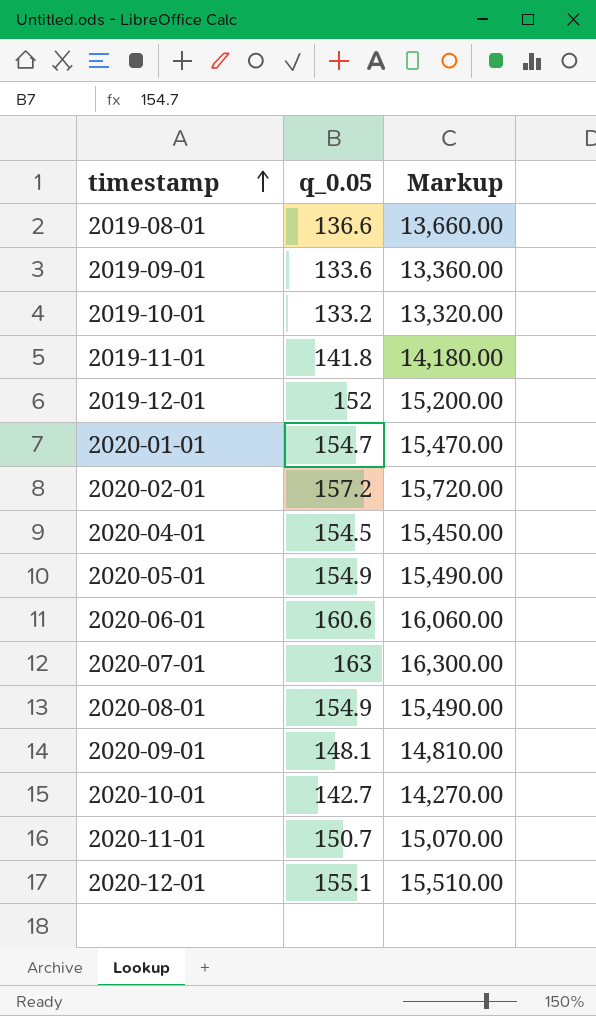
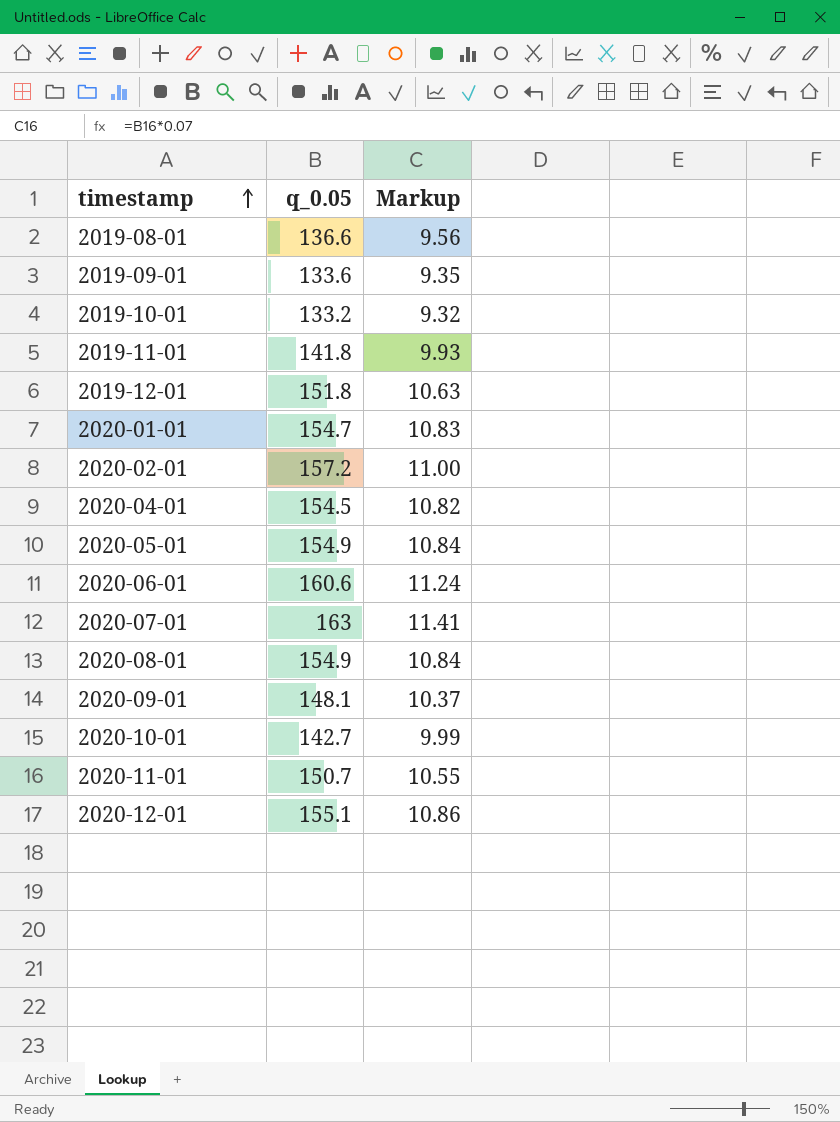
column Markup | formula: [q_0.05] * 100 -> [q_0.05] * 0.07
2019-12-01 | q_0.05: 152 -> 151.8

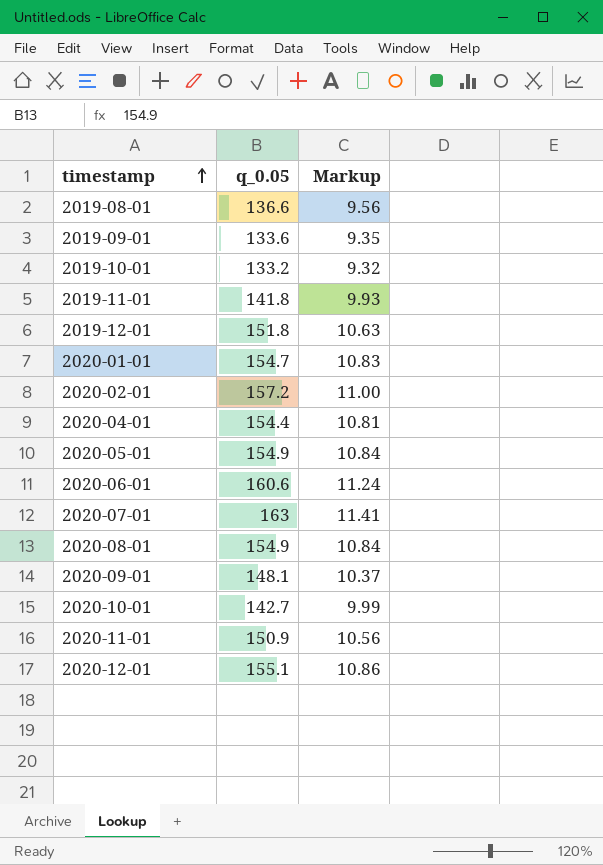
2020-04-01 | q_0.05: 154.5 -> 154.4
2020-04-01 | Markup: 10.82 -> 10.81
2020-11-01 | q_0.05: 150.7 -> 150.9
2020-11-01 | Markup: 10.55 -> 10.56

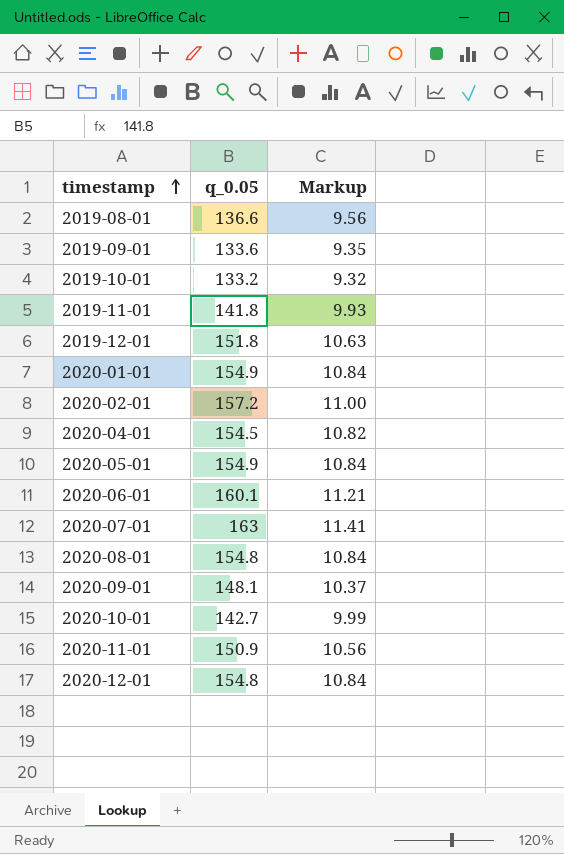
2020-01-01 | q_0.05: 154.7 -> 154.9
2020-01-01 | Markup: 10.83 -> 10.84
2020-04-01 | q_0.05: 154.4 -> 154.5
2020-04-01 | Markup: 10.81 -> 10.82
2020-06-01 | q_0.05: 160.6 -> 160.1
2020-06-01 | Markup: 11.24 -> 11.21
2020-08-01 | q_0.05: 154.9 -> 154.8
2020-12-01 | q_0.05: 155.1 -> 154.8
2020-12-01 | Markup: 10.86 -> 10.84

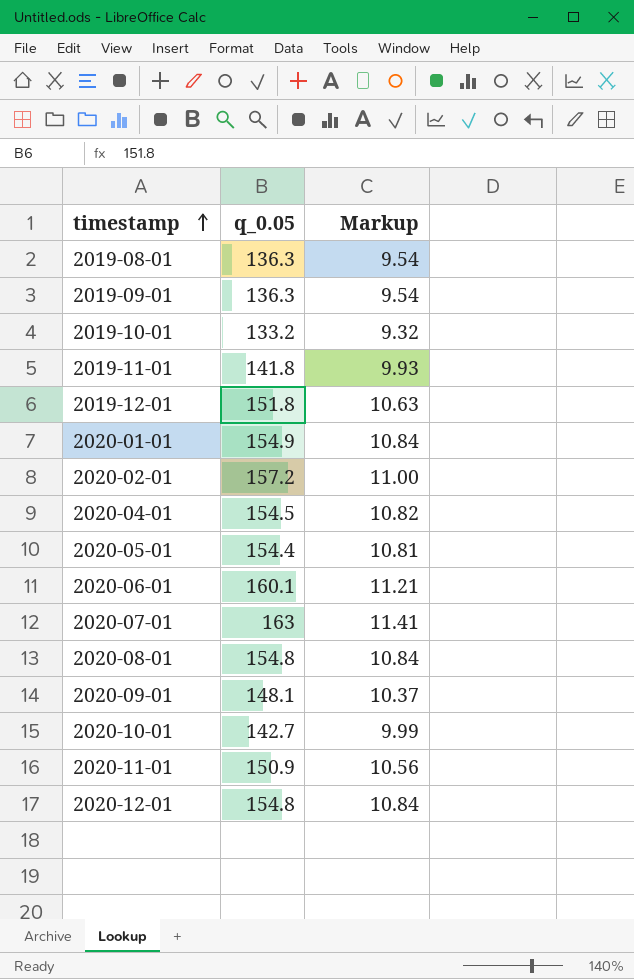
2019-08-01 | q_0.05: 136.6 -> 136.3
2019-08-01 | Markup: 9.56 -> 9.54
2019-09-01 | q_0.05: 133.6 -> 136.3
2019-09-01 | Markup: 9.35 -> 9.54
2020-05-01 | q_0.05: 154.9 -> 154.4
2020-05-01 | Markup: 10.84 -> 10.81

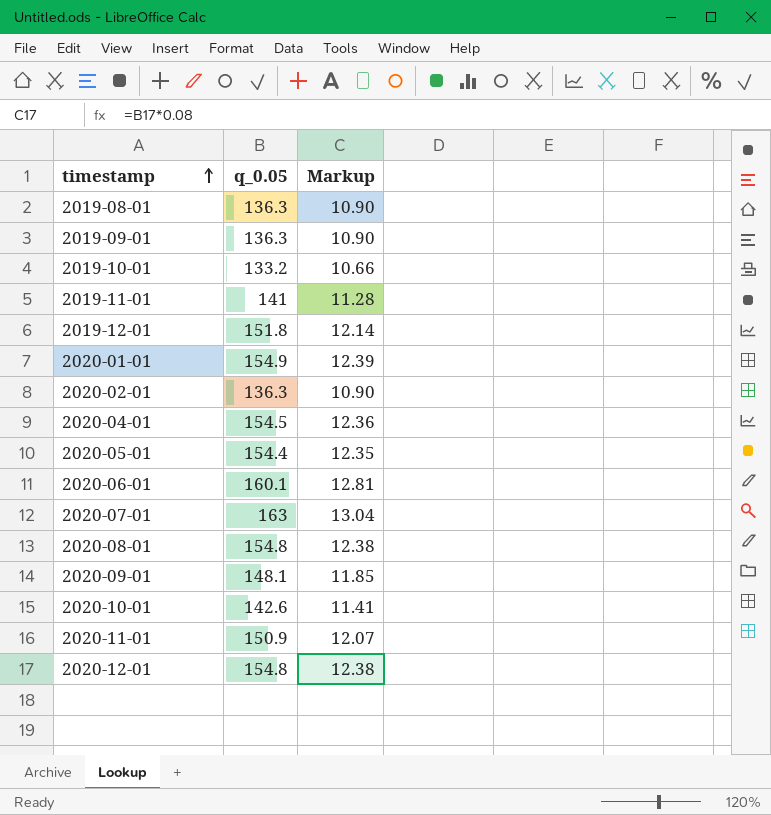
column Markup | formula: [q_0.05] * 0.07 -> [q_0.05] * 0.08
2019-11-01 | q_0.05: 141.8 -> 141
2020-02-01 | q_0.05: 157.2 -> 136.3
2020-10-01 | q_0.05: 142.7 -> 142.6

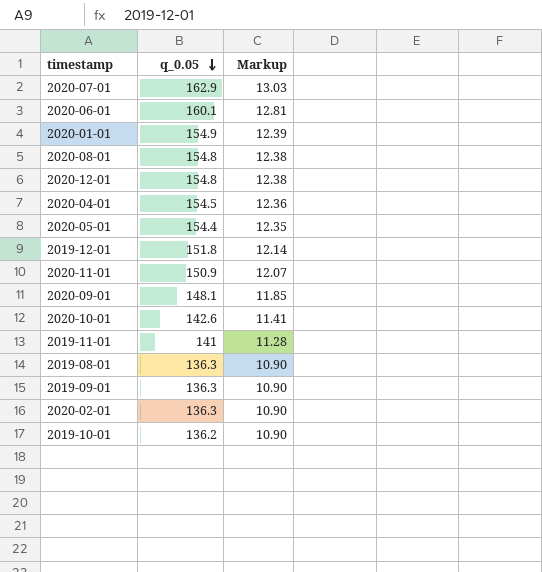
row order: timestamp ascending -> q_0.05 descending
2020-07-01 | q_0.05: 163 -> 162.9
2020-07-01 | Markup: 13.04 -> 13.03
2019-10-01 | q_0.05: 133.2 -> 136.2
2019-10-01 | Markup: 10.66 -> 10.90

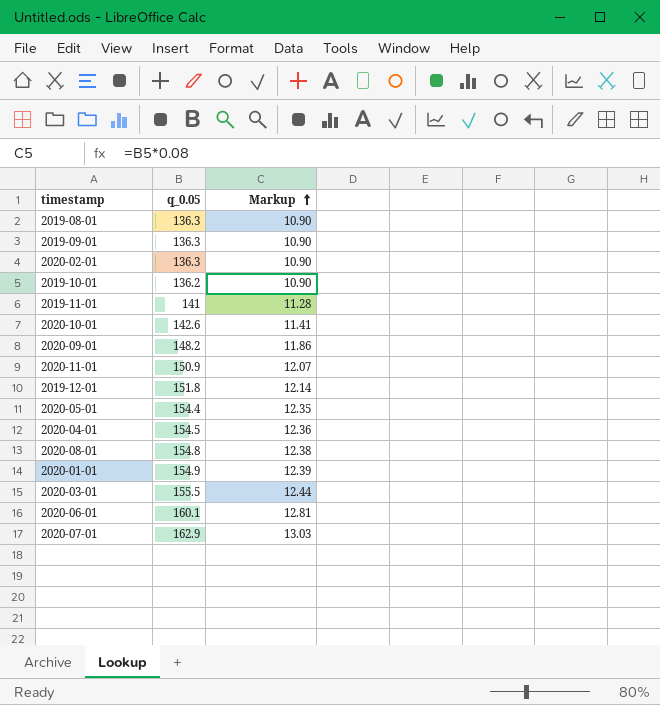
row order: q_0.05 descending -> Markup ascending
row 2020-12-01: 154.8 | 12.38 -> none
2020-09-01 | q_0.05: 148.1 -> 148.2
2020-09-01 | Markup: 11.85 -> 11.86
row 2020-03-01: none -> 155.5 | 12.44

